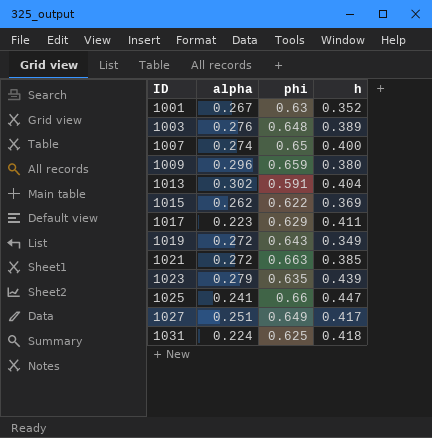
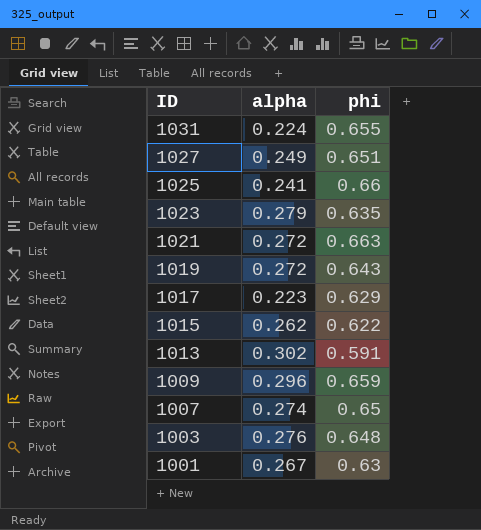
row order: ID ascending -> ID descending
column h | position: 4 -> none
1031 | phi: 0.625 -> 0.655
1027 | alpha: 0.251 -> 0.249
1027 | phi: 0.649 -> 0.651

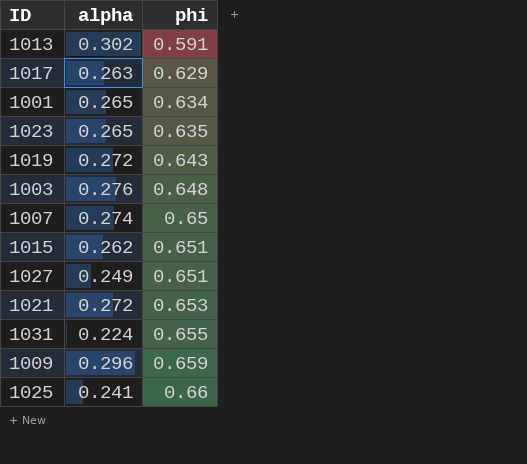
row order: ID descending -> phi ascending
1017 | alpha: 0.223 -> 0.263
1001 | alpha: 0.267 -> 0.265
1001 | phi: 0.63 -> 0.634
1023 | alpha: 0.279 -> 0.265
1015 | phi: 0.622 -> 0.651
1021 | phi: 0.663 -> 0.653

